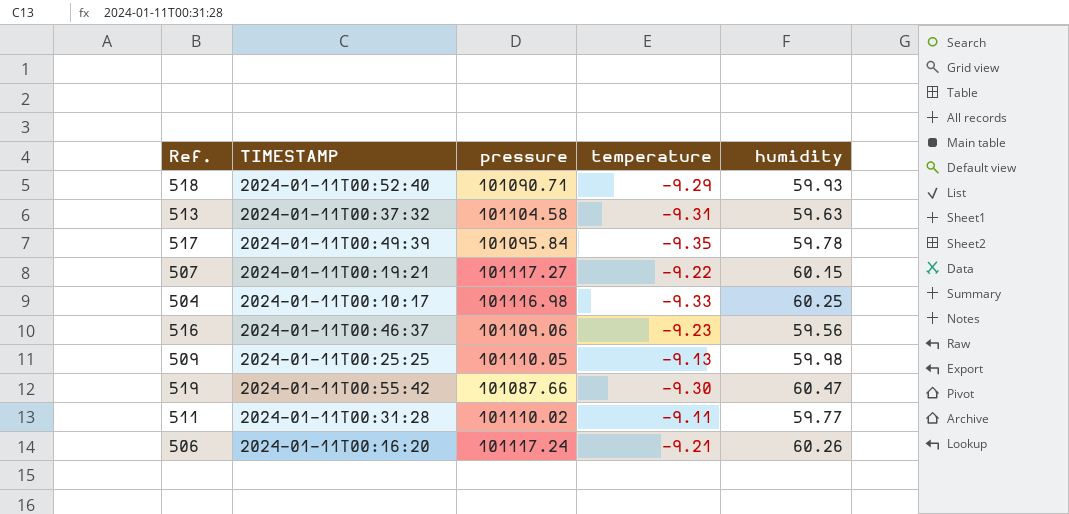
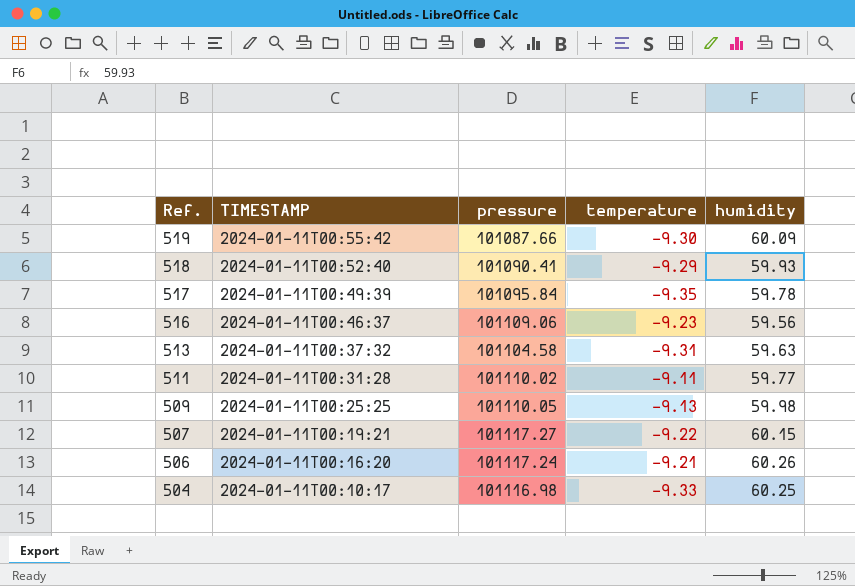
row order: none -> Ref. descending
519 | humidity: 60.47 -> 60.09
518 | pressure: 101090.71 -> 101090.41

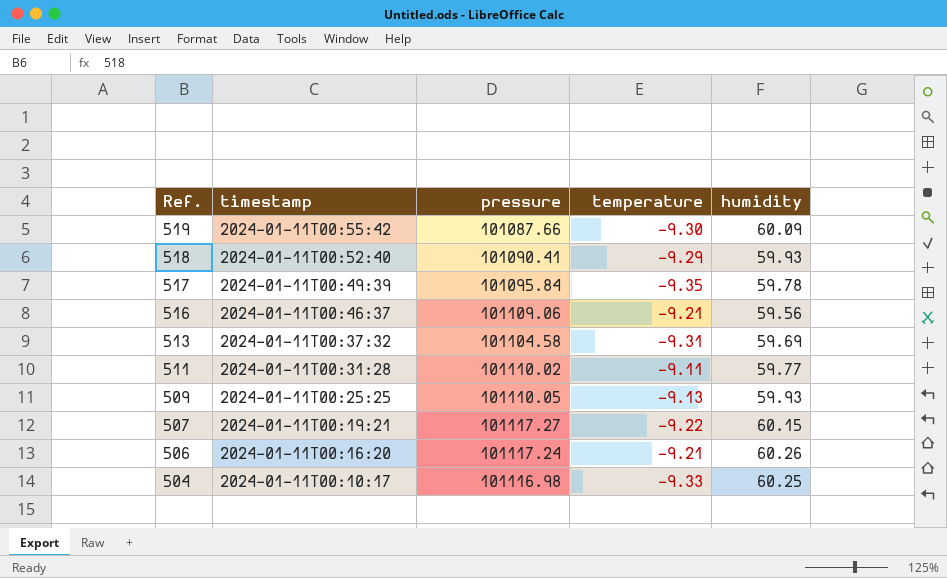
column name: TIMESTAMP -> timestamp
516 | temperature: -9.23 -> -9.21
513 | humidity: 59.63 -> 59.69
509 | humidity: 59.98 -> 59.93

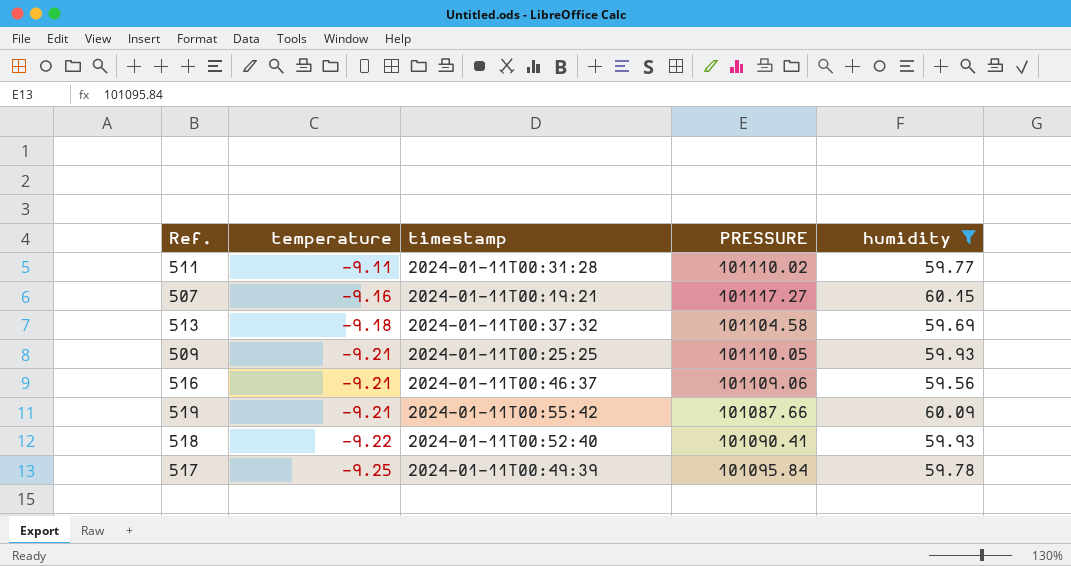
filter: none -> humidity <= 60.15
row order: Ref. descending -> temperature descending
column temperature | position: 4 -> 2
column name: pressure -> PRESSURE
507 | temperature: -9.22 -> -9.16
513 | temperature: -9.31 -> -9.18
509 | temperature: -9.13 -> -9.21
519 | temperature: -9.30 -> -9.21
518 | temperature: -9.29 -> -9.22
517 | temperature: -9.35 -> -9.25

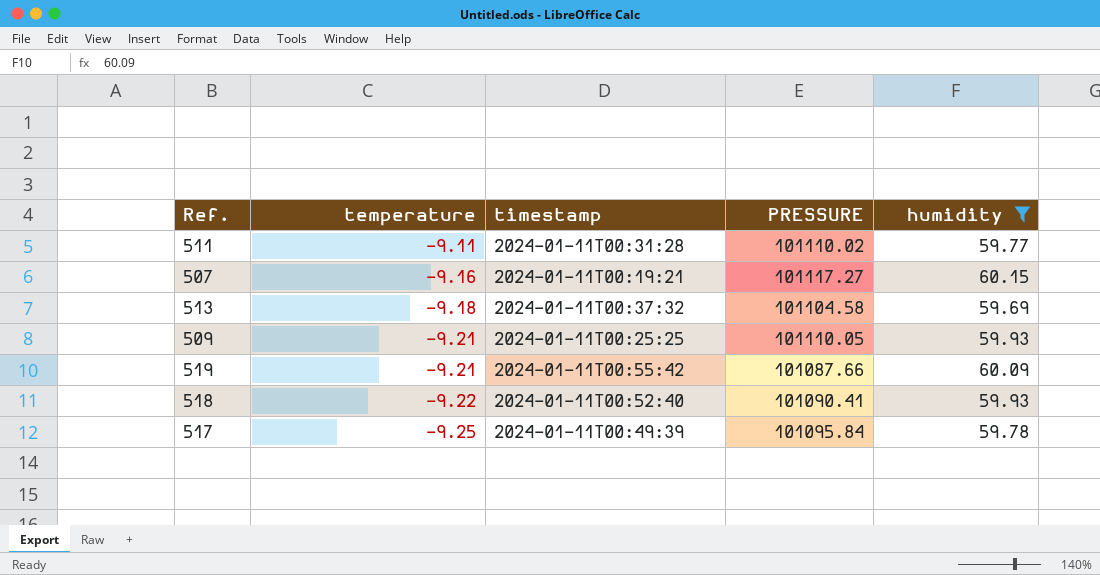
row 516: -9.21 | 2024-01-11T00:46:37 | 101109.06 | 59.56 -> none

